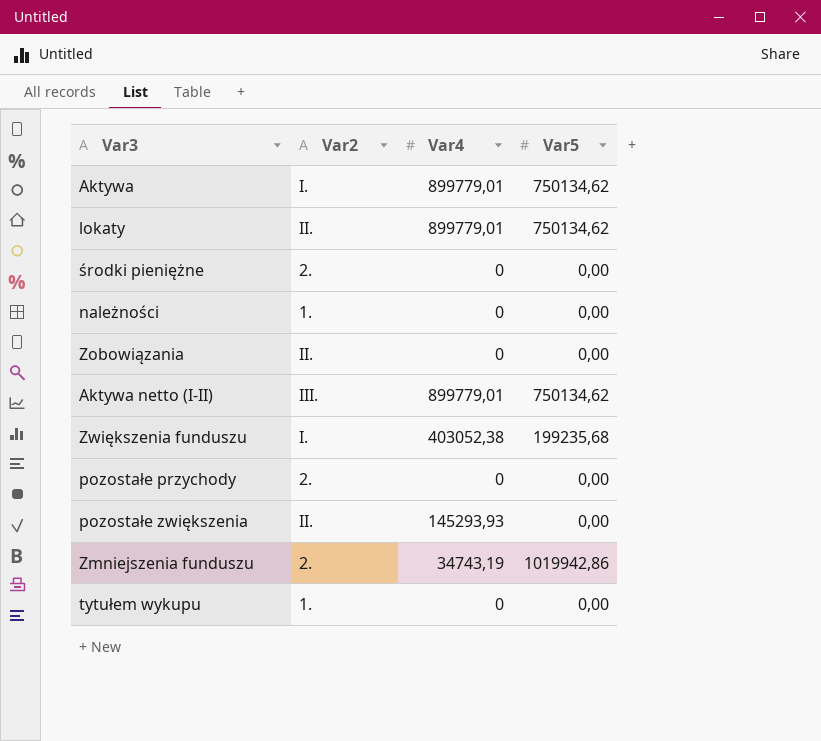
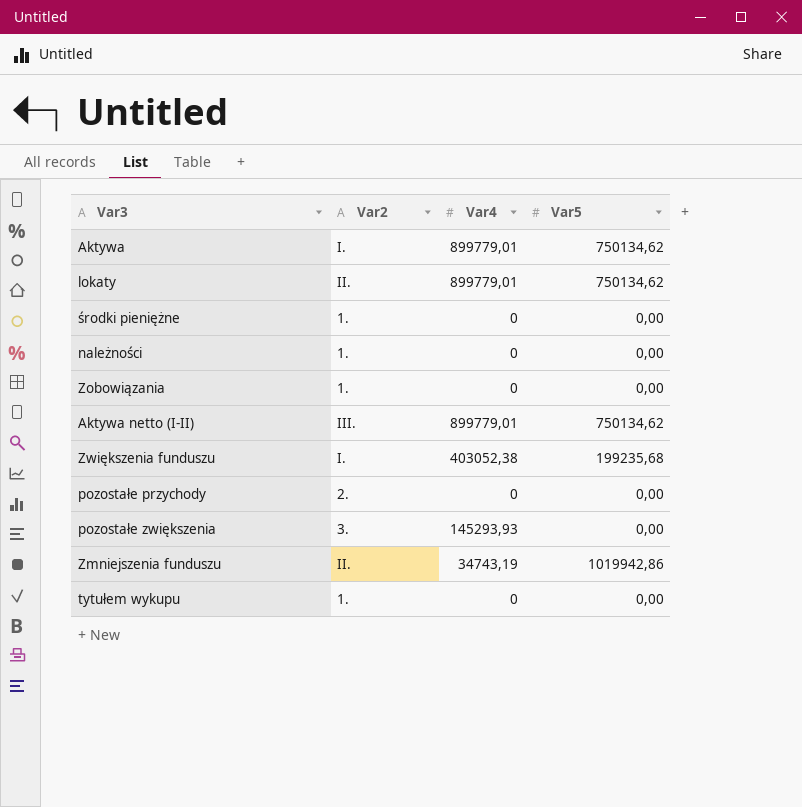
środki pieniężne | Var2: 2. -> 1.
Zobowiązania | Var2: II. -> 1.
pozostałe zwiększenia | Var2: II. -> 3.
Zmniejszenia funduszu | Var2: 2. -> II.

